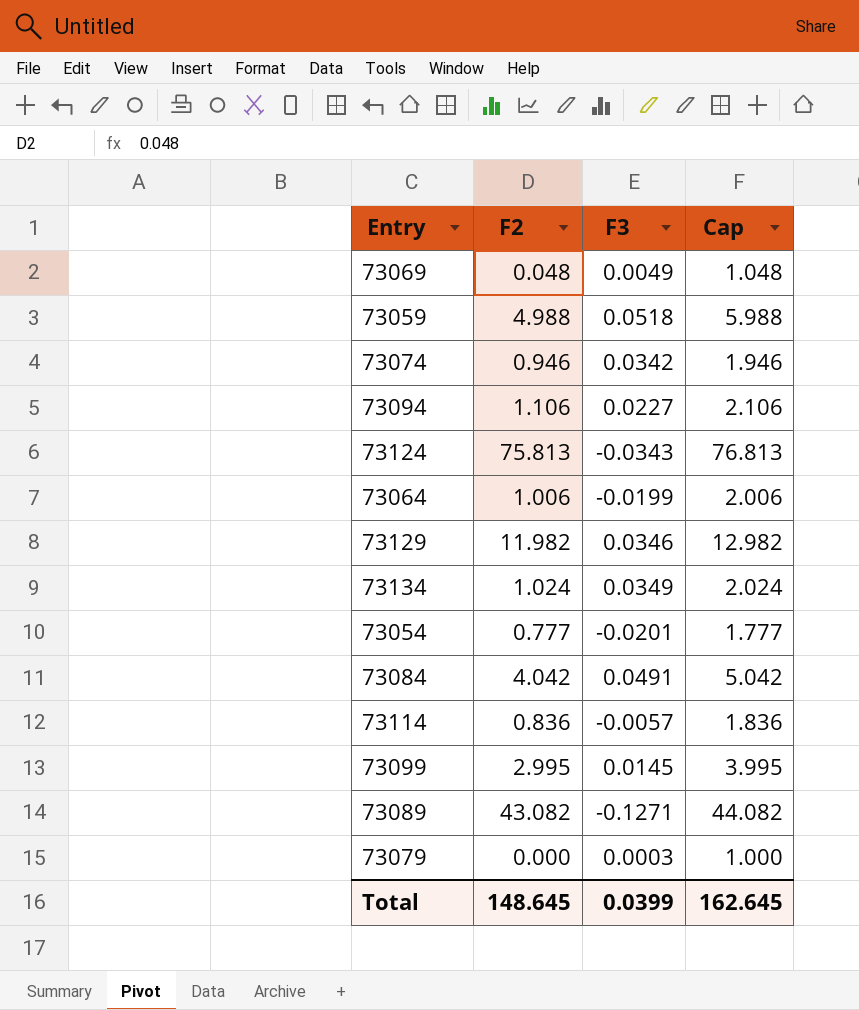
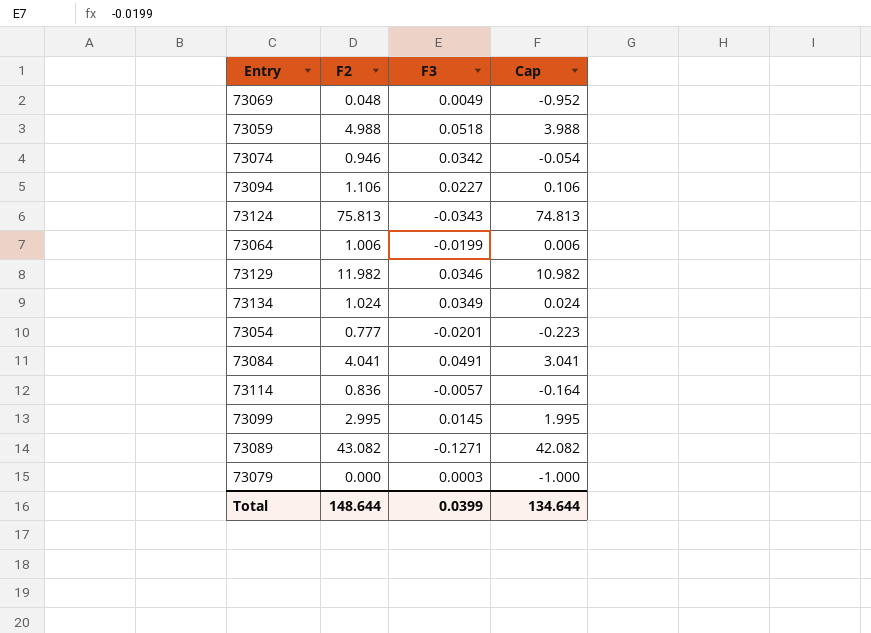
column Cap | formula: [F2] + 1 -> [F2] - 1
73084 | F2: 4.042 -> 4.041
Total | F2: 148.645 -> 148.644
Total | Cap: 162.645 -> 134.644

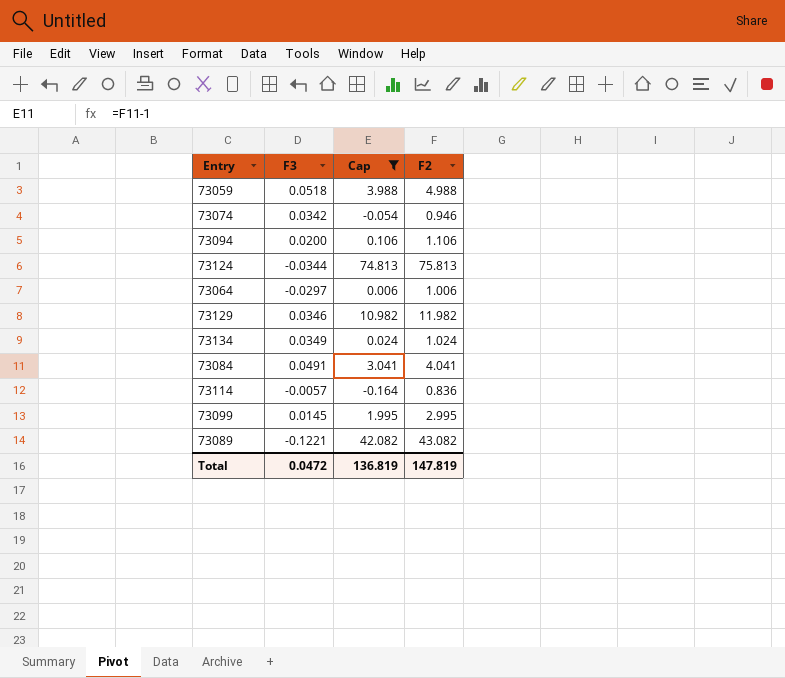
filter: none -> Cap >= -0.164
column F2 | position: 2 -> 4
73094 | F3: 0.0227 -> 0.0200
73124 | F3: -0.0343 -> -0.0344
73064 | F3: -0.0199 -> -0.0297
73089 | F3: -0.1271 -> -0.1221
Total | F3: 0.0399 -> 0.0472
Total | Cap: 134.644 -> 136.819
Total | F2: 148.644 -> 147.819

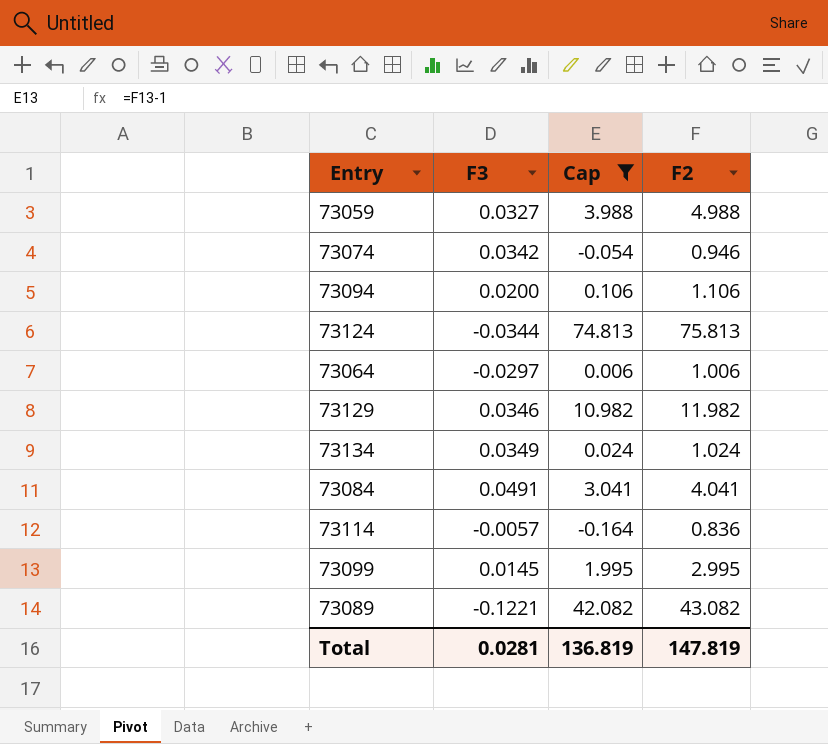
73059 | F3: 0.0518 -> 0.0327
Total | F3: 0.0472 -> 0.0281

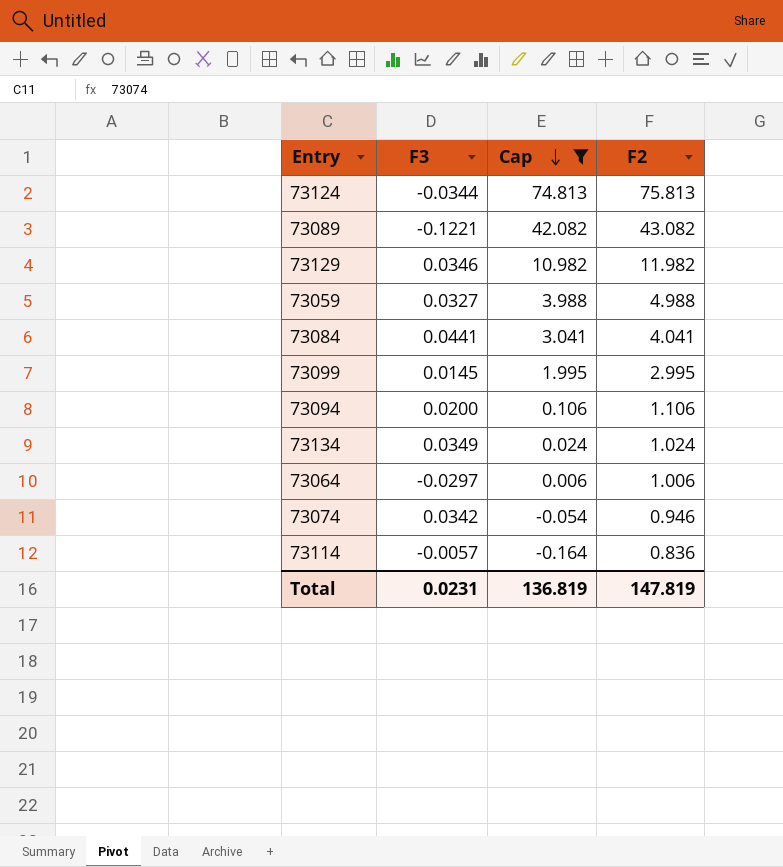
row order: none -> Cap descending
73084 | F3: 0.0491 -> 0.0441
Total | F3: 0.0281 -> 0.0231

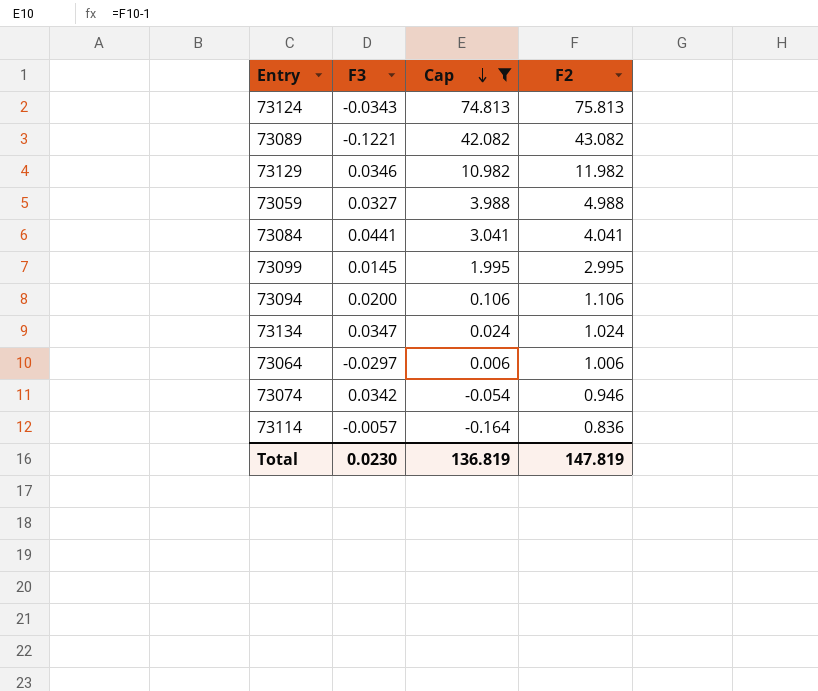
73124 | F3: -0.0344 -> -0.0343
73134 | F3: 0.0349 -> 0.0347
Total | F3: 0.0231 -> 0.0230

